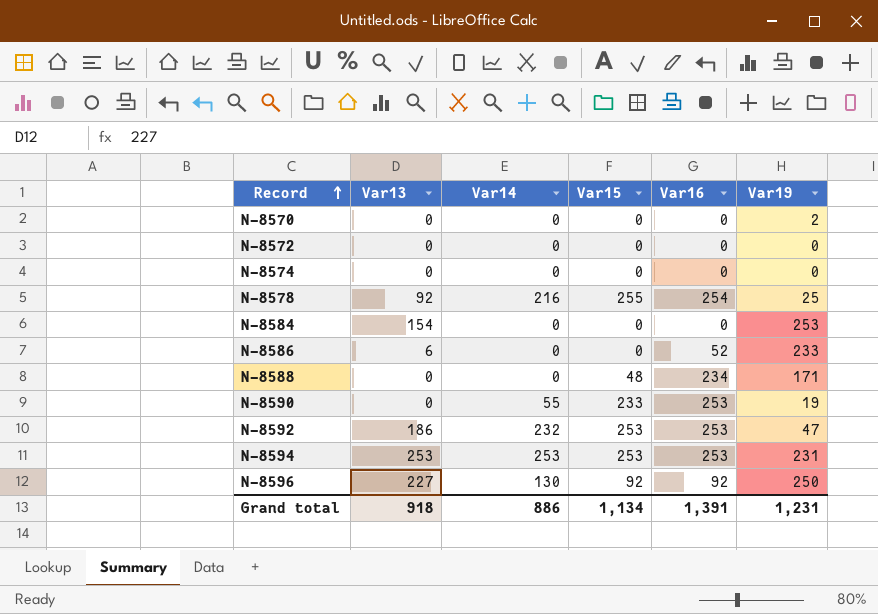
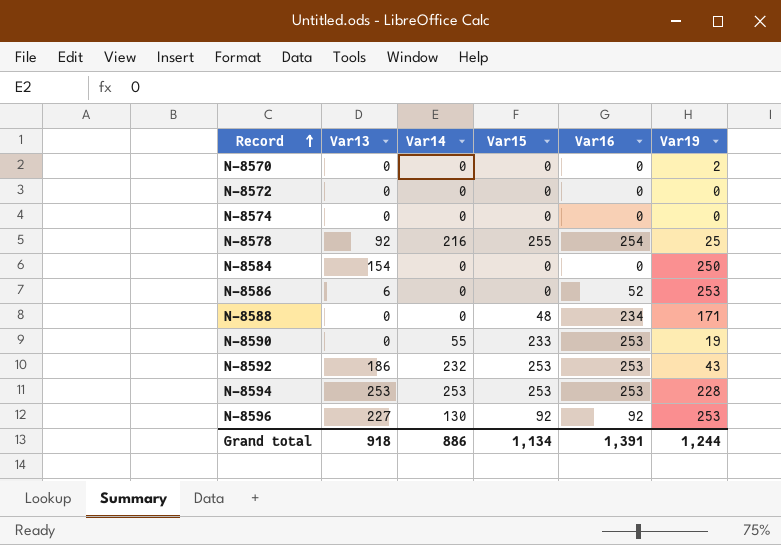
N-8584 | Var19: 253 -> 250
N-8586 | Var19: 233 -> 253
N-8592 | Var19: 47 -> 43
N-8594 | Var19: 231 -> 228
N-8596 | Var19: 250 -> 253
Grand total | Var19: 1,231 -> 1,244

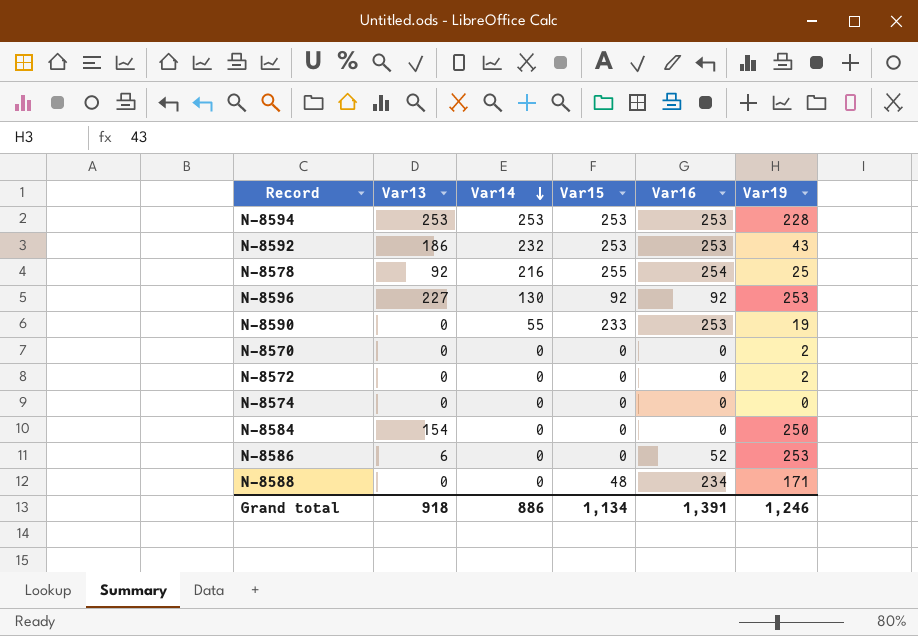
row order: Record ascending -> Var14 descending
N-8572 | Var19: 0 -> 2
Grand total | Var19: 1,244 -> 1,246

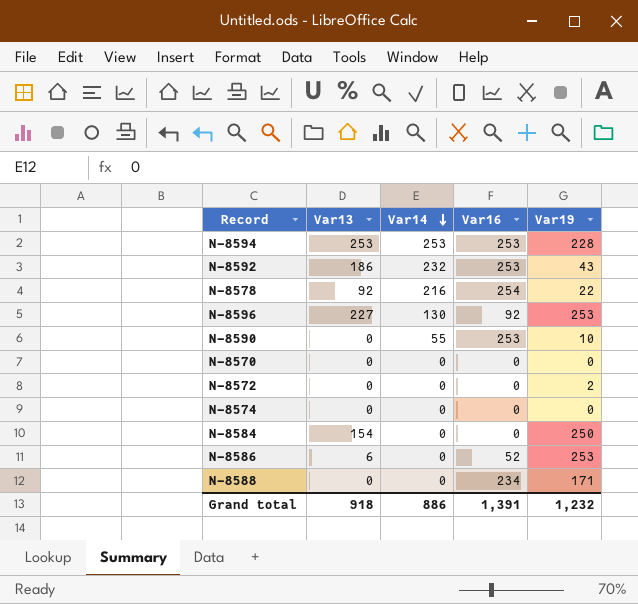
column Var15 | position: 4 -> none
N-8578 | Var19: 25 -> 22
N-8590 | Var19: 19 -> 10
N-8570 | Var19: 2 -> 0
Grand total | Var19: 1,246 -> 1,232

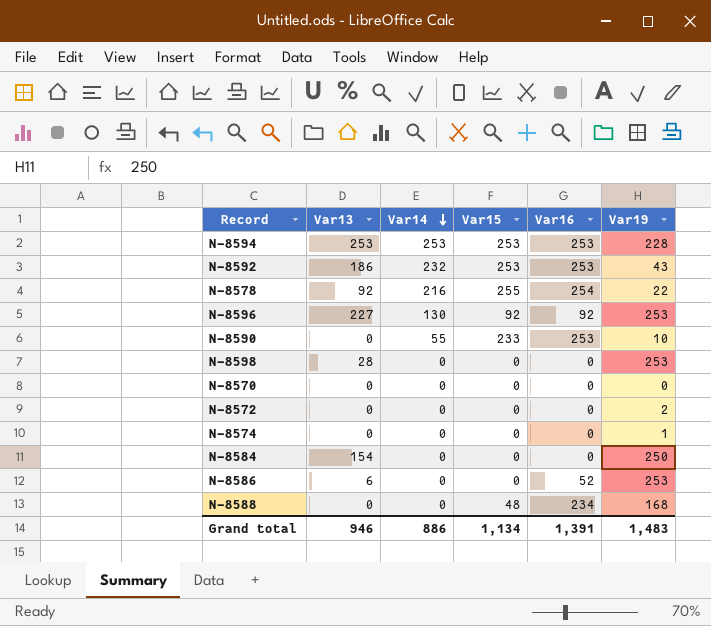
column Var15 | position: none -> 4
row N-8598: none -> 28 | 0 | 0 | 0 | 253
N-8574 | Var19: 0 -> 1
N-8588 | Var19: 171 -> 168
Grand total | Var13: 918 -> 946
Grand total | Var19: 1,232 -> 1,483

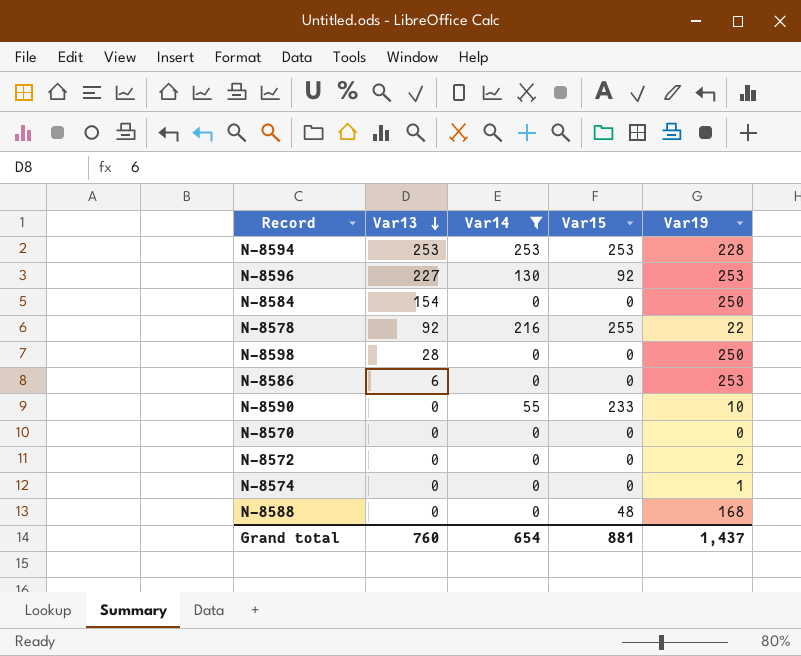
filter: none -> Var14 != 232
row order: Var14 descending -> Var13 descending
column Var16 | position: 5 -> none
N-8598 | Var19: 253 -> 250
Grand total | Var13: 946 -> 760
Grand total | Var14: 886 -> 654
Grand total | Var15: 1,134 -> 881
Grand total | Var19: 1,483 -> 1,437

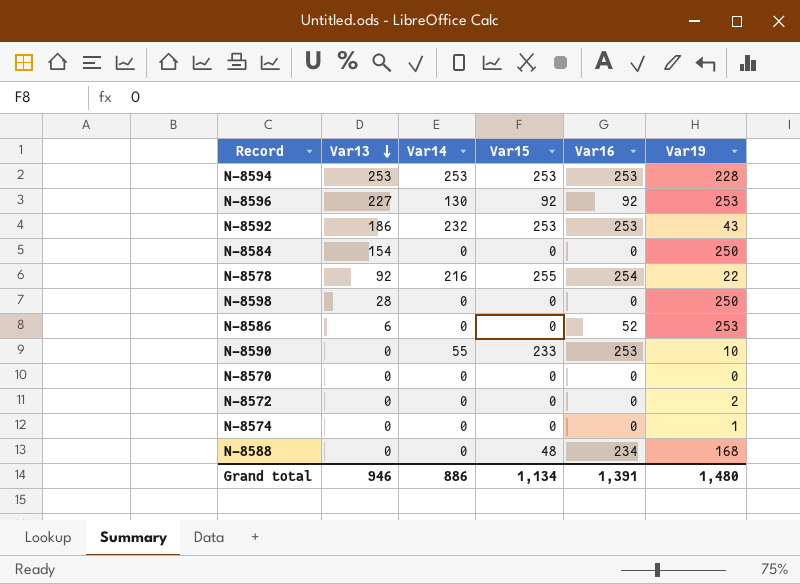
filter: Var14 != 232 -> none
column Var16 | position: none -> 5
Grand total | Var13: 760 -> 946
Grand total | Var14: 654 -> 886
Grand total | Var15: 881 -> 1,134
Grand total | Var19: 1,437 -> 1,480

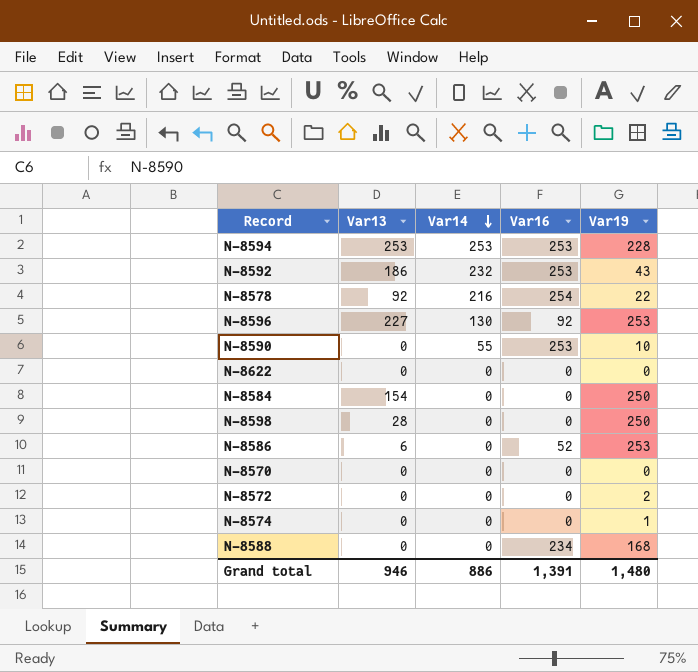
row order: Var13 descending -> Var14 descending
column Var15 | position: 4 -> none
row N-8622: none -> 0 | 0 | 0 | 0

